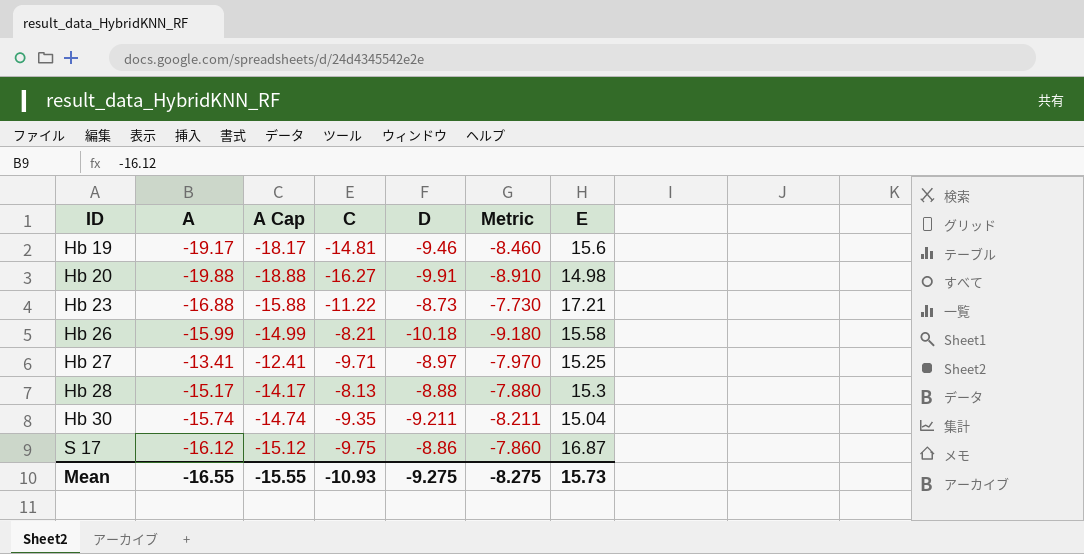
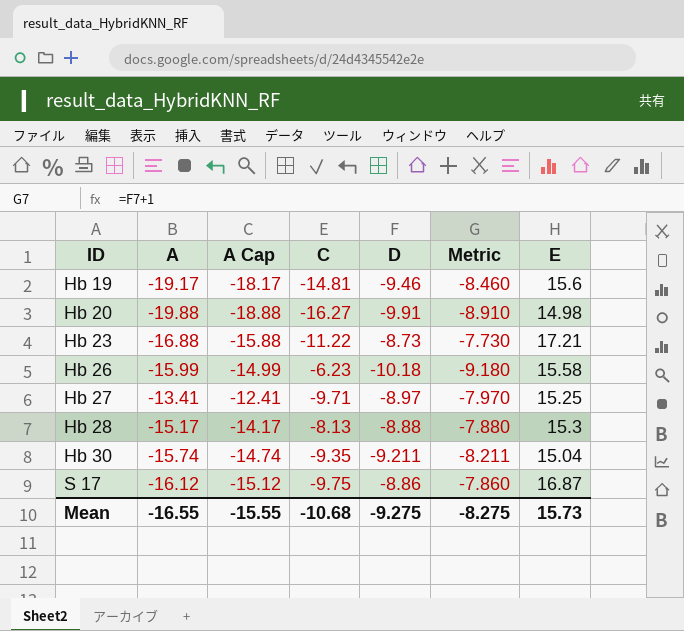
Hb 26 | C: -8.21 -> -6.23
Mean | C: -10.93 -> -10.68

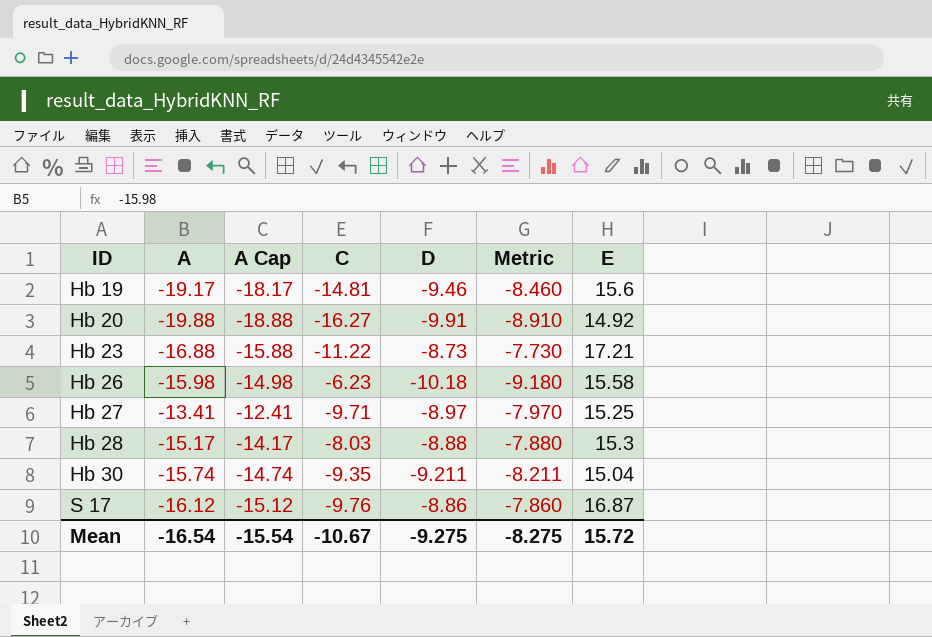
Hb 20 | E: 14.98 -> 14.92
Hb 26 | A: -15.99 -> -15.98
Hb 26 | A Cap: -14.99 -> -14.98
Hb 28 | C: -8.13 -> -8.03
S 17 | C: -9.75 -> -9.76
Mean | A: -16.55 -> -16.54
Mean | A Cap: -15.55 -> -15.54
Mean | C: -10.68 -> -10.67
Mean | E: 15.73 -> 15.72

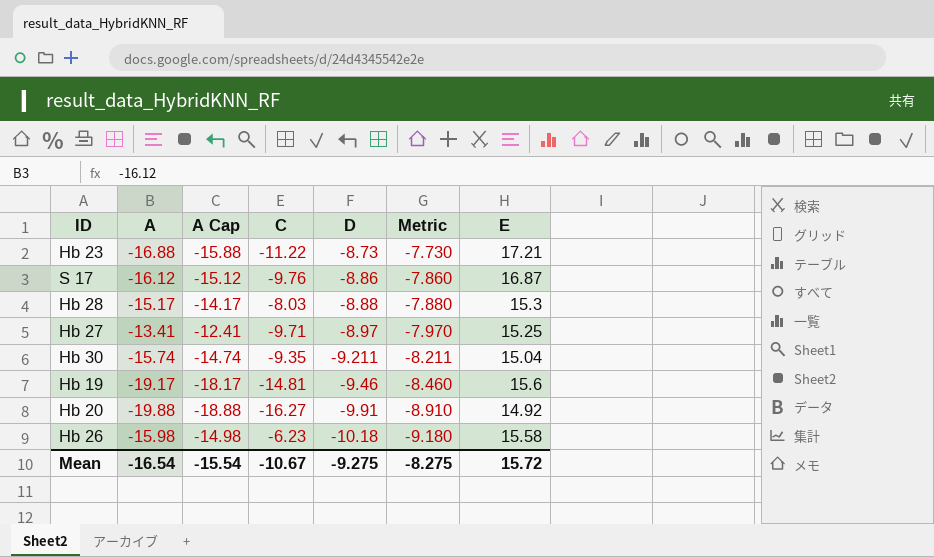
row order: ID ascending -> D descending

